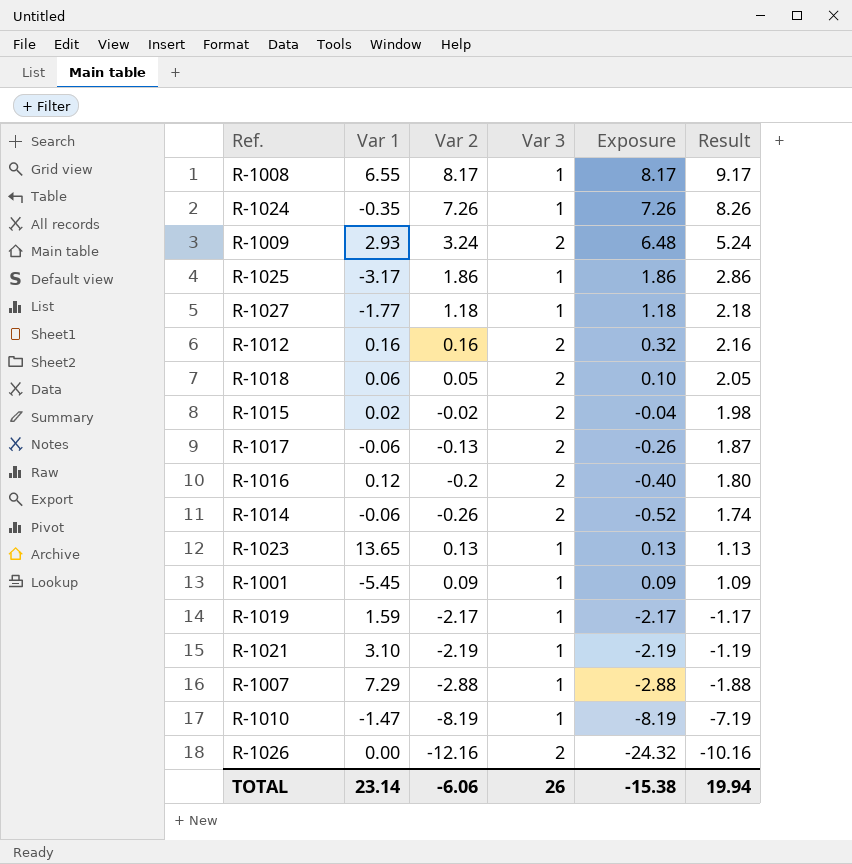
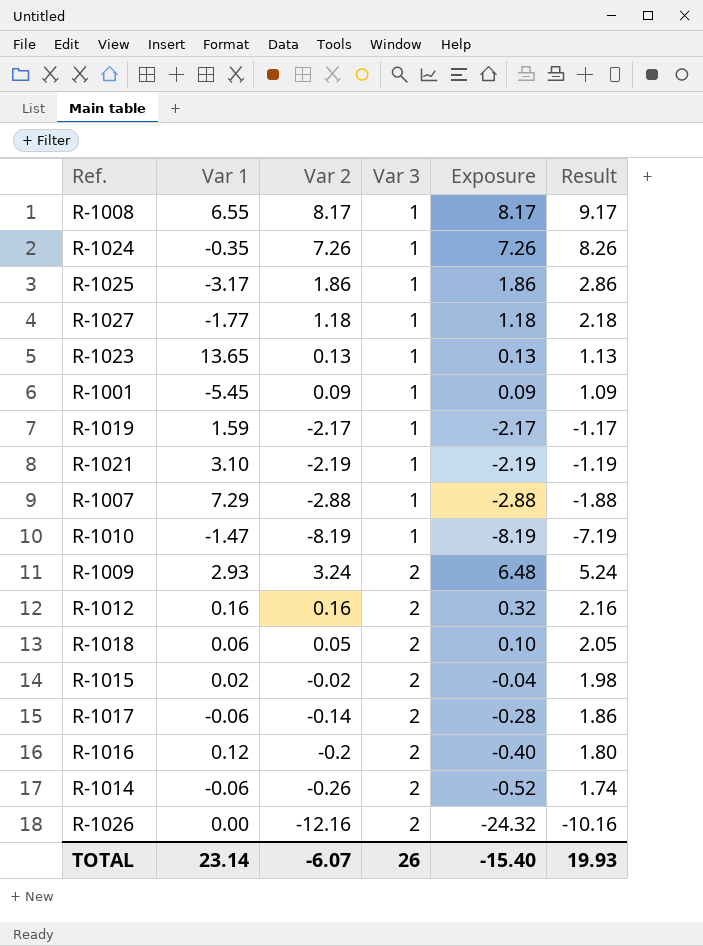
row order: Result descending -> Var 3 ascending
R-1017 | Var 2: -0.13 -> -0.14
R-1017 | Exposure: -0.26 -> -0.28
R-1017 | Result: 1.87 -> 1.86
TOTAL | Var 2: -6.06 -> -6.07
TOTAL | Exposure: -15.38 -> -15.40
TOTAL | Result: 19.94 -> 19.93

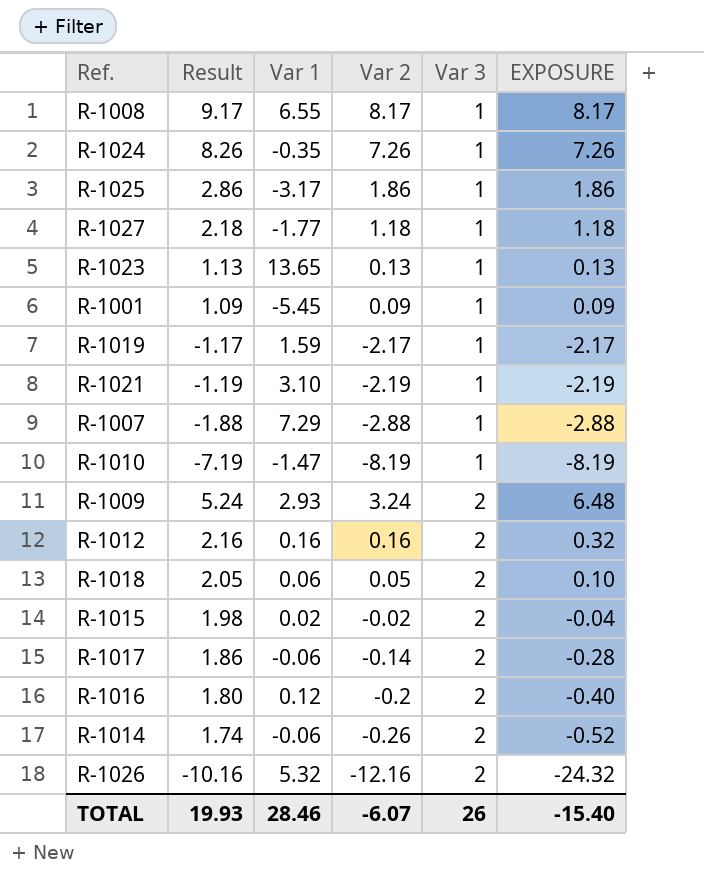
column Result | position: 6 -> 2
column name: Exposure -> EXPOSURE
R-1026 | Var 1: 0.00 -> 5.32
TOTAL | Var 1: 23.14 -> 28.46

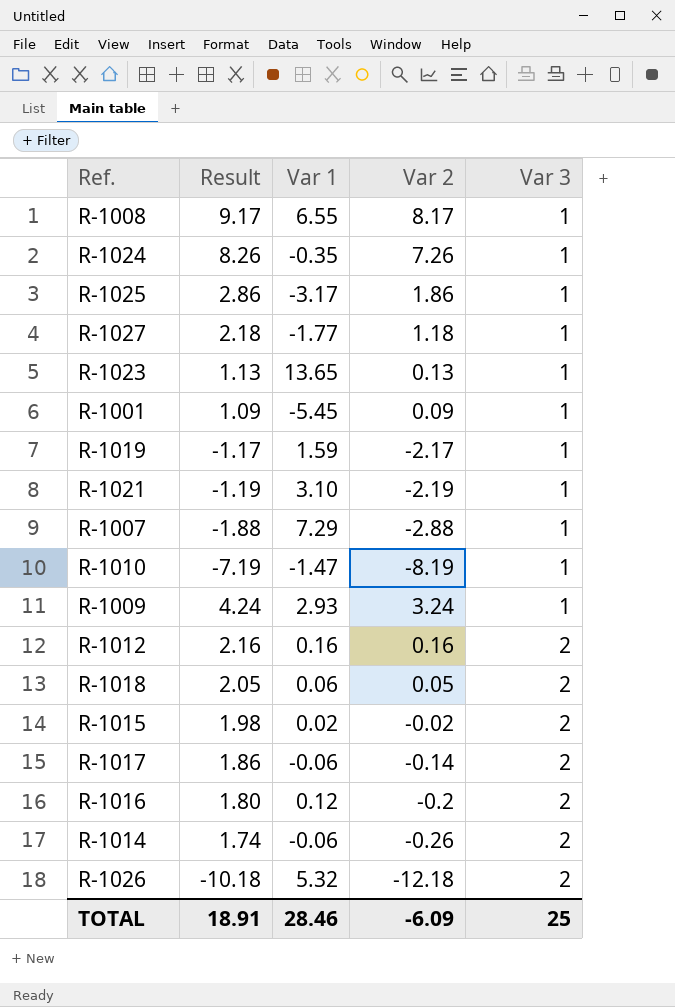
column EXPOSURE | formula: [Var 2] * [Var 3] -> none
R-1009 | Result: 5.24 -> 4.24
R-1009 | Var 3: 2 -> 1
R-1026 | Result: -10.16 -> -10.18
R-1026 | Var 2: -12.16 -> -12.18
TOTAL | Result: 19.93 -> 18.91
TOTAL | Var 2: -6.07 -> -6.09
TOTAL | Var 3: 26 -> 25

